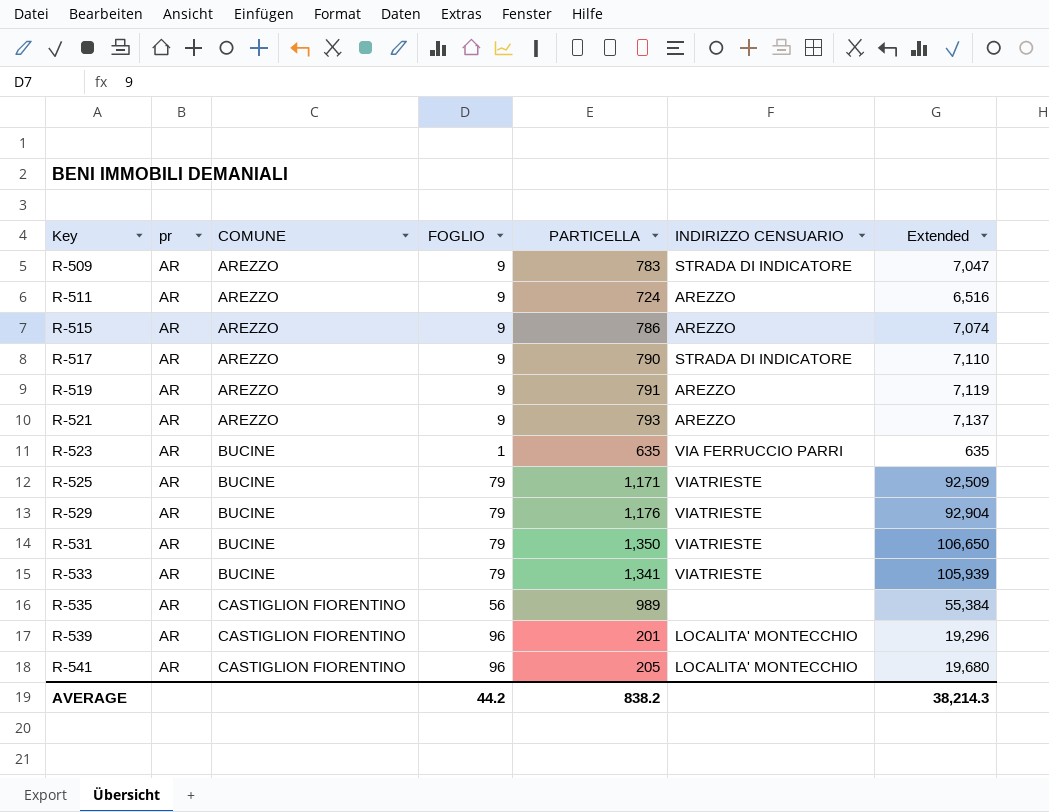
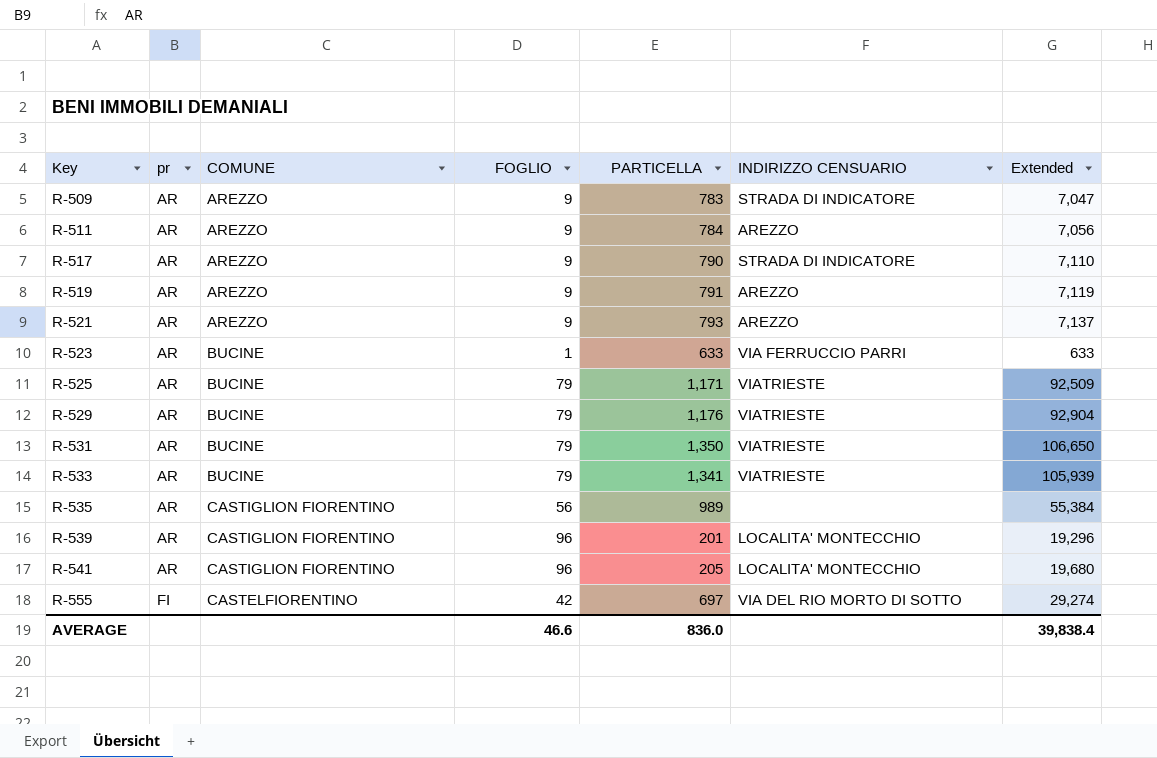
row R-515: AR | AREZZO | 9 | 786 | AREZZO | 7,074 -> none
R-511 | PARTICELLA: 724 -> 784
R-511 | Extended: 6,516 -> 7,056
R-523 | PARTICELLA: 635 -> 633
R-523 | Extended: 635 -> 633
row R-555: none -> FI | CASTELFIORENTINO | 42 | 697 | VIA DEL RIO MORTO DI SOTTO | 29,274
AVERAGE | FOGLIO: 44.2 -> 46.6
AVERAGE | PARTICELLA: 838.2 -> 836.0
AVERAGE | Extended: 38,214.3 -> 39,838.4

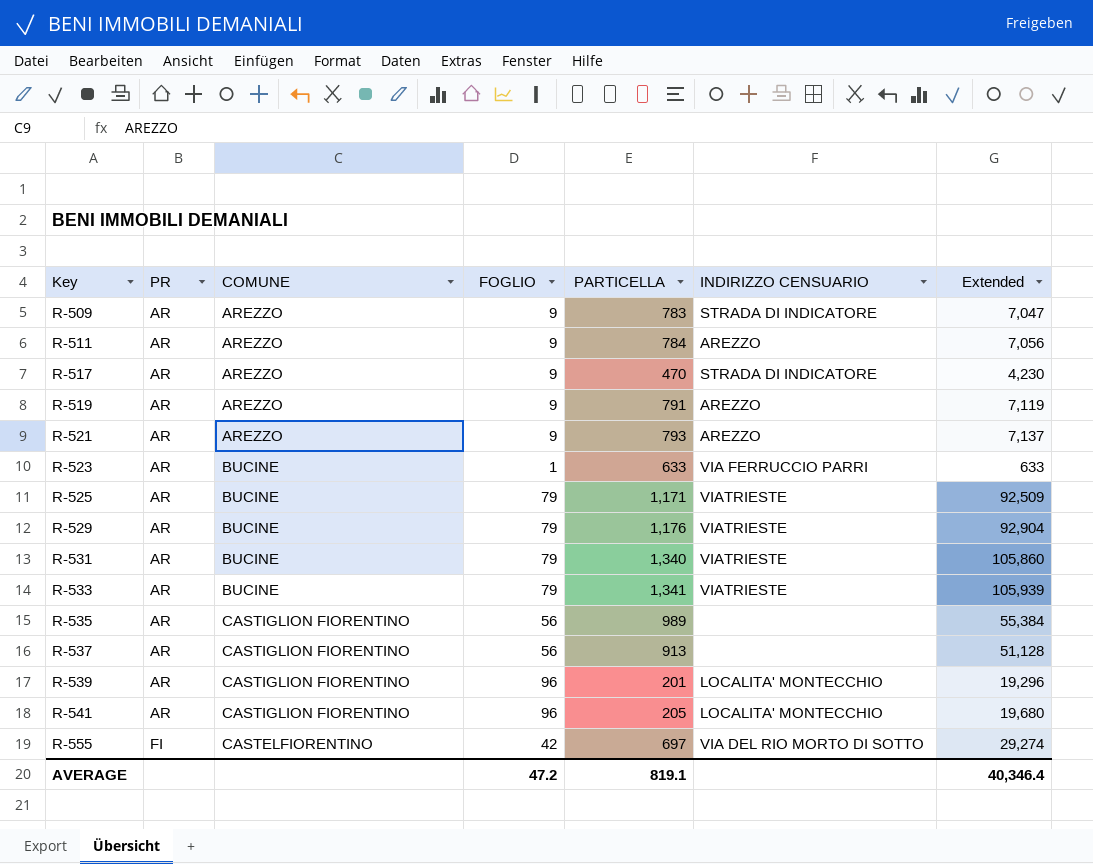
column name: pr -> PR
R-517 | PARTICELLA: 790 -> 470
R-517 | Extended: 7,110 -> 4,230
R-531 | PARTICELLA: 1,350 -> 1,340
R-531 | Extended: 106,650 -> 105,860
row R-537: none -> AR | CASTIGLION FIORENTINO | 56 | 913 | none | 51,128
AVERAGE | FOGLIO: 46.6 -> 47.2
AVERAGE | PARTICELLA: 836.0 -> 819.1
AVERAGE | Extended: 39,838.4 -> 40,346.4

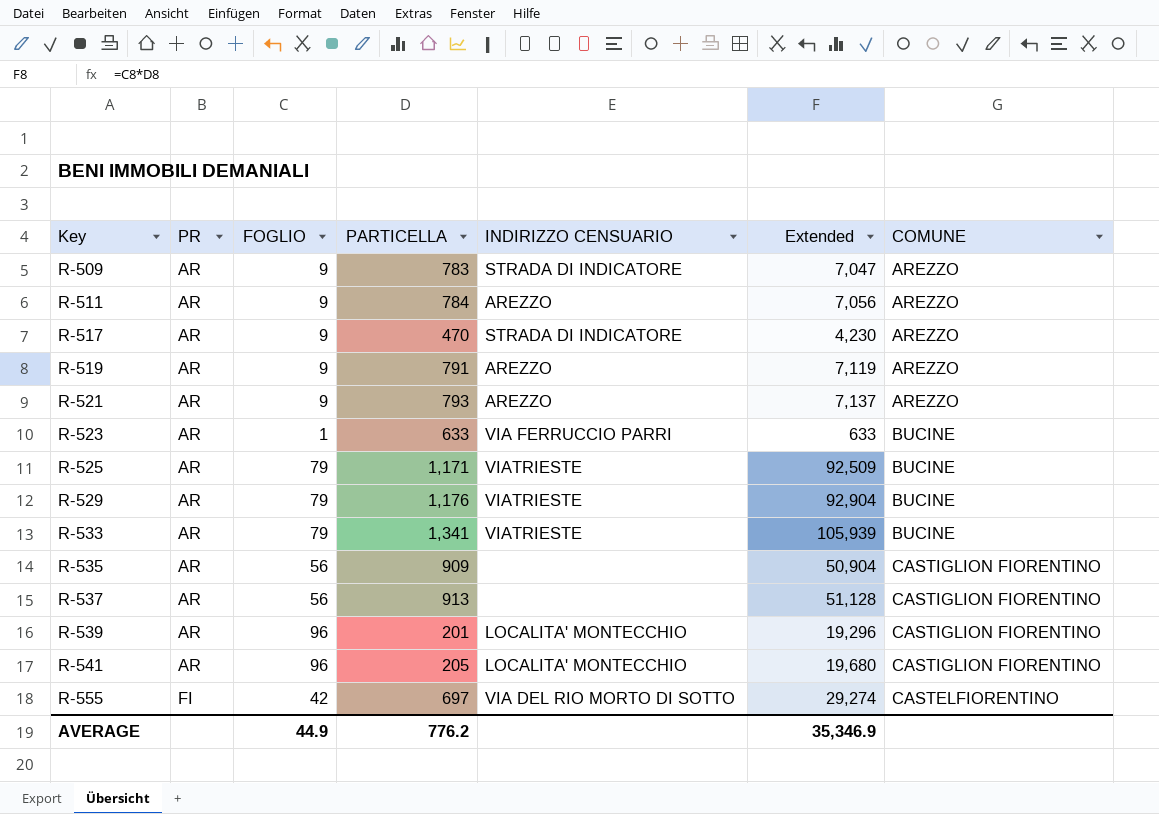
column COMUNE | position: 3 -> 7
row R-531: AR | BUCINE | 79 | 1,340 | VIATRIESTE | 105,860 -> none
R-535 | PARTICELLA: 989 -> 909
R-535 | Extended: 55,384 -> 50,904
AVERAGE | FOGLIO: 47.2 -> 44.9
AVERAGE | PARTICELLA: 819.1 -> 776.2
AVERAGE | Extended: 40,346.4 -> 35,346.9

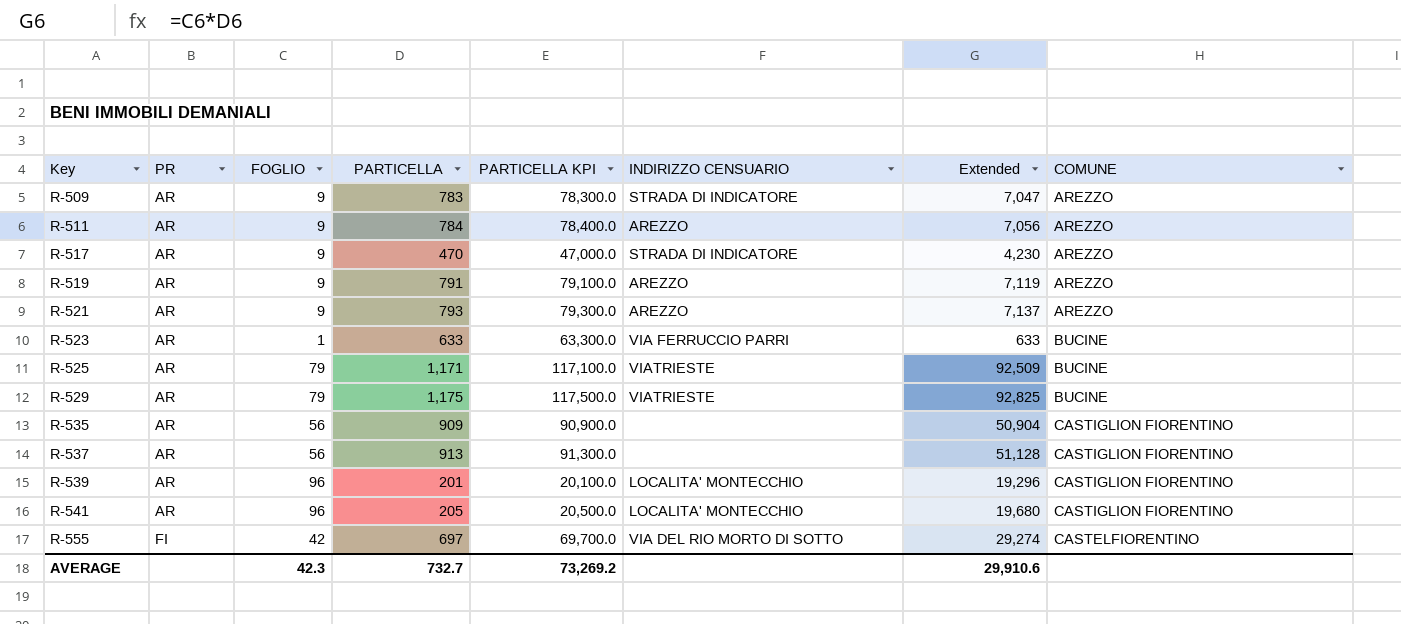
column PARTICELLA KPI | formula: none -> [PARTICELLA] * 100
row R-533: AR | 79 | 1,341 | VIATRIESTE | 105,939 | BUCINE -> none
R-529 | PARTICELLA: 1,176 -> 1,175
R-529 | Extended: 92,904 -> 92,825
AVERAGE | FOGLIO: 44.9 -> 42.3
AVERAGE | PARTICELLA: 776.2 -> 732.7
AVERAGE | Extended: 35,346.9 -> 29,910.6

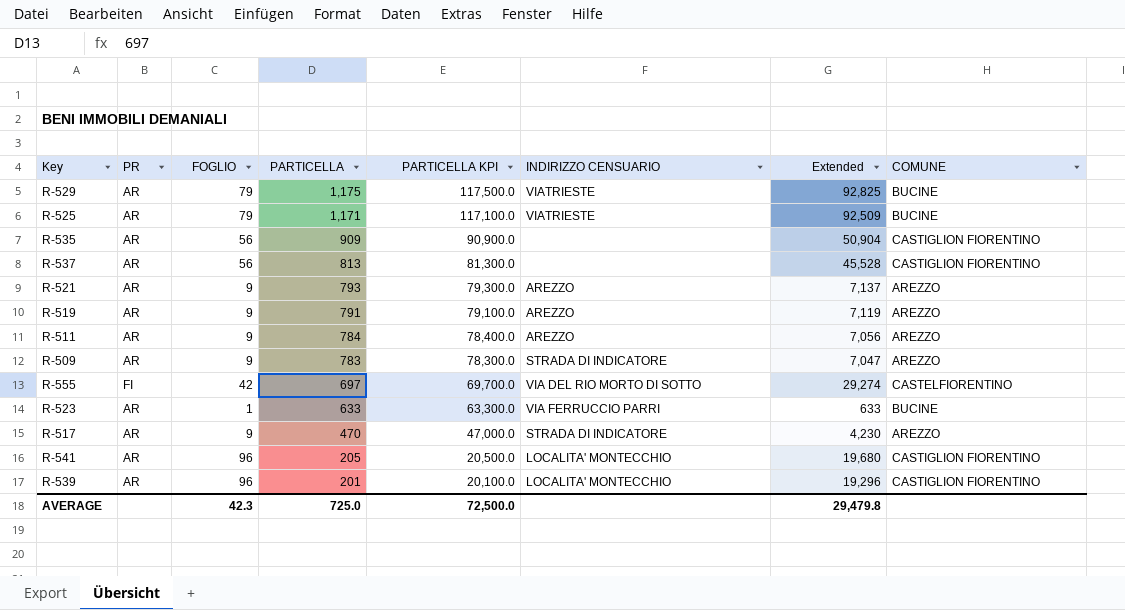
row order: Key ascending -> PARTICELLA descending
R-537 | PARTICELLA: 913 -> 813
R-537 | PARTICELLA KPI: 91,300.0 -> 81,300.0
R-537 | Extended: 51,128 -> 45,528
AVERAGE | PARTICELLA: 732.7 -> 725.0
AVERAGE | PARTICELLA KPI: 73,269.2 -> 72,500.0
AVERAGE | Extended: 29,910.6 -> 29,479.8

